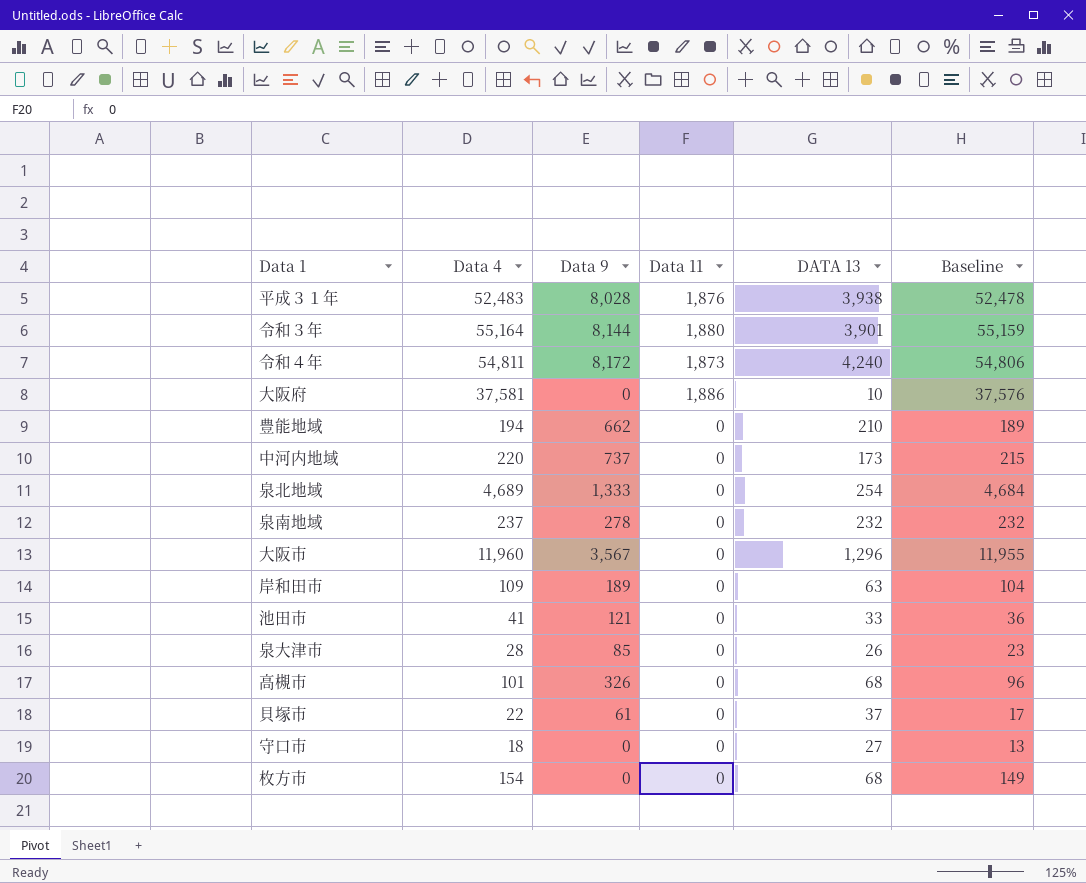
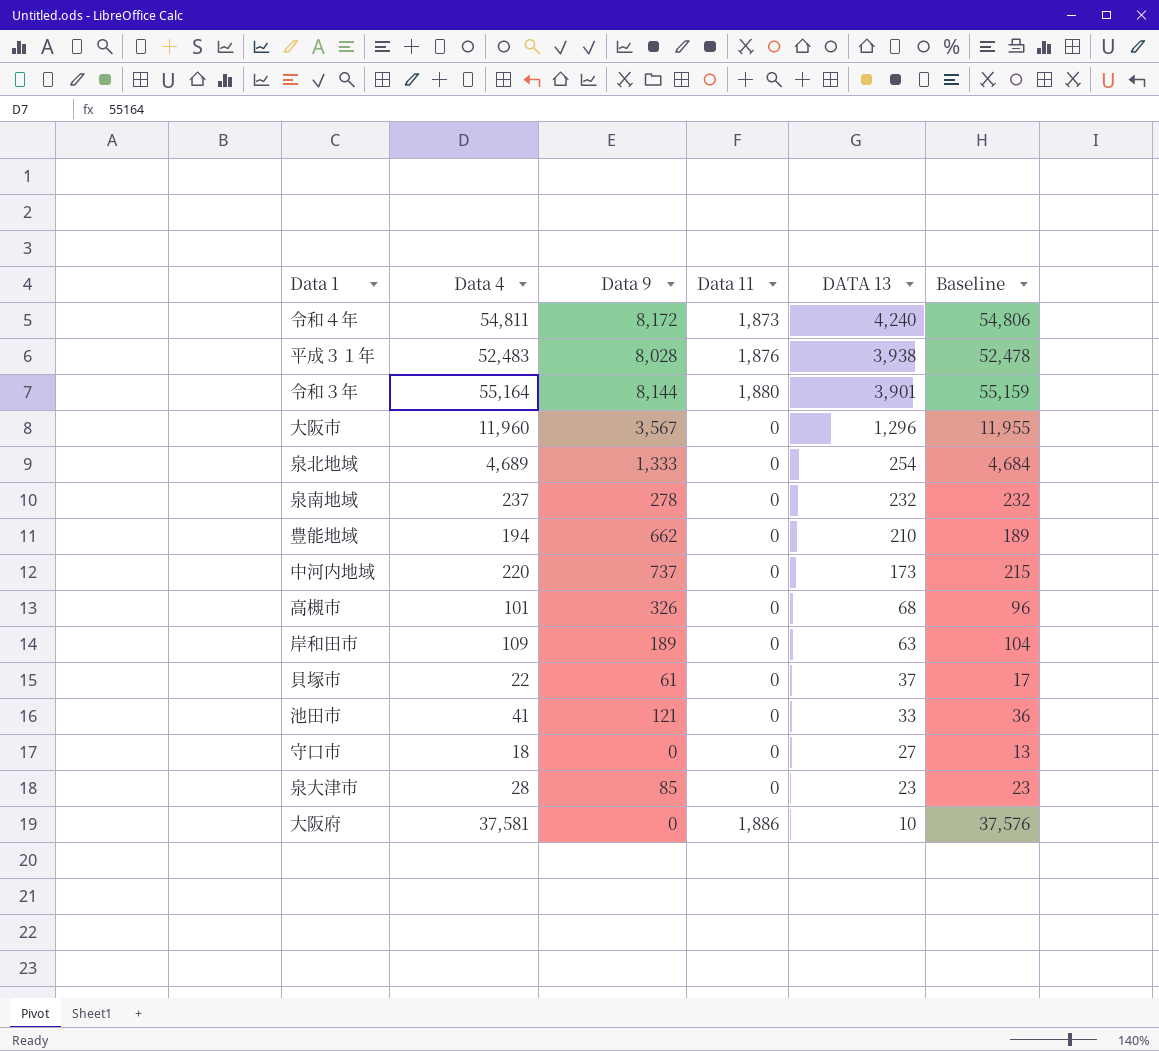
row order: none -> DATA 13 descending
row 枚方市: 154 | 0 | 0 | 68 | 149 -> none
泉大津市 | DATA 13: 26 -> 23

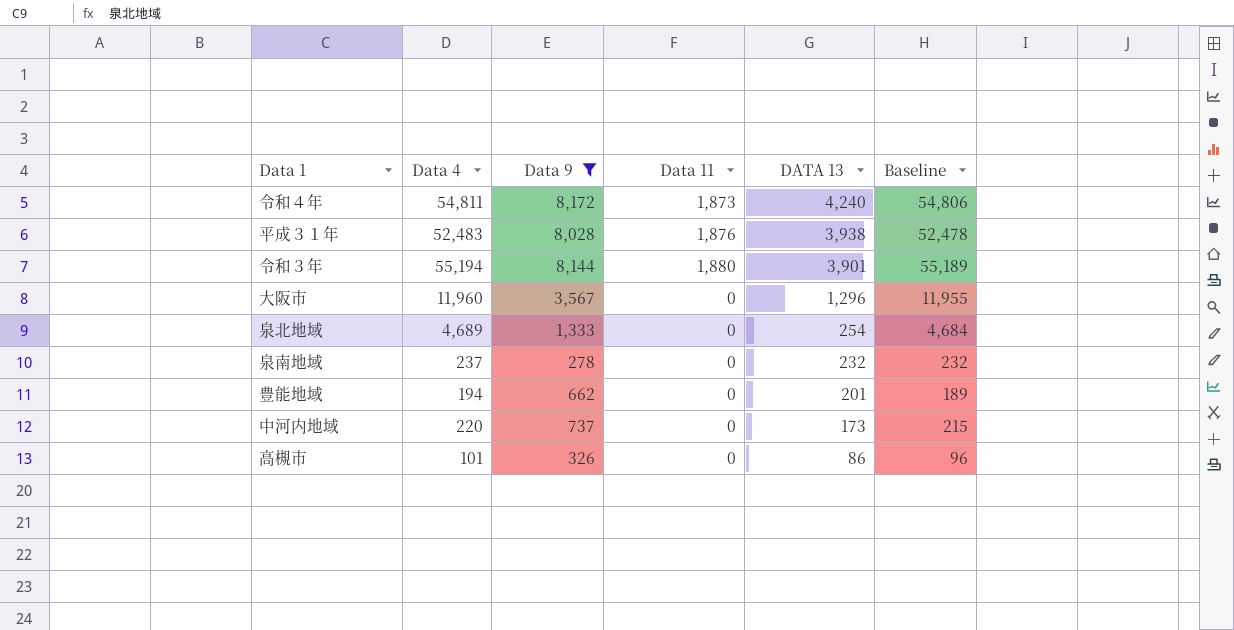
filter: none -> Data 9 >= 278
令和３年 | Data 4: 55,164 -> 55,194
令和３年 | Baseline: 55,159 -> 55,189
豊能地域 | DATA 13: 210 -> 201
高槻市 | DATA 13: 68 -> 86

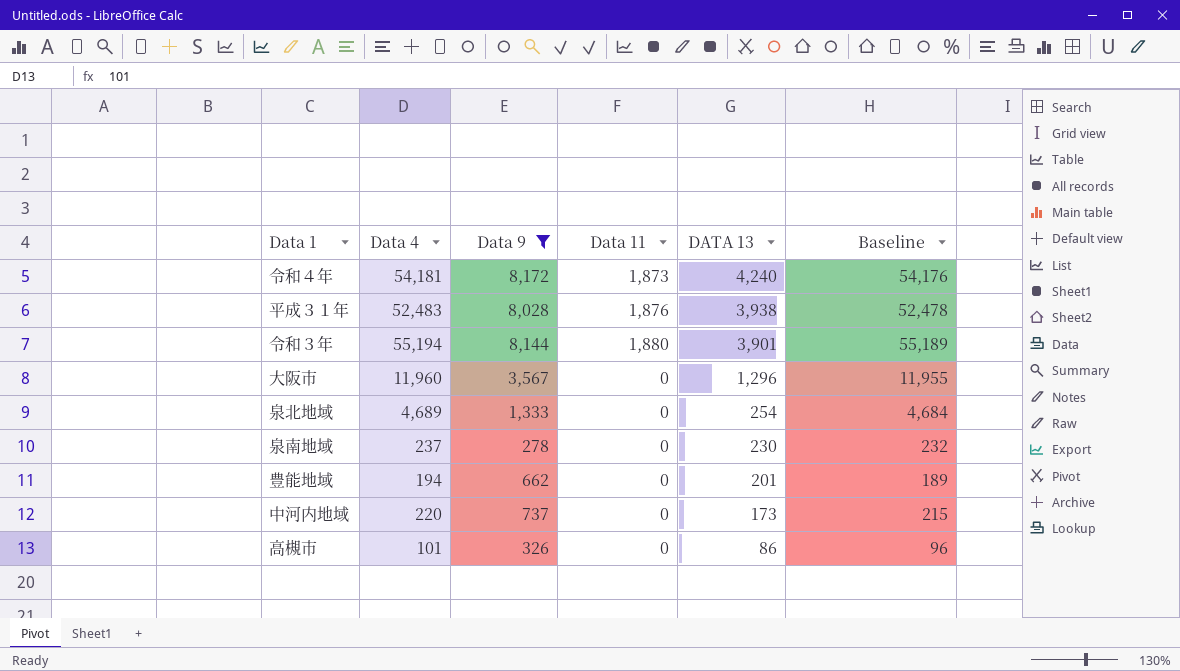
令和４年 | Data 4: 54,811 -> 54,181
令和４年 | Baseline: 54,806 -> 54,176
泉南地域 | DATA 13: 232 -> 230

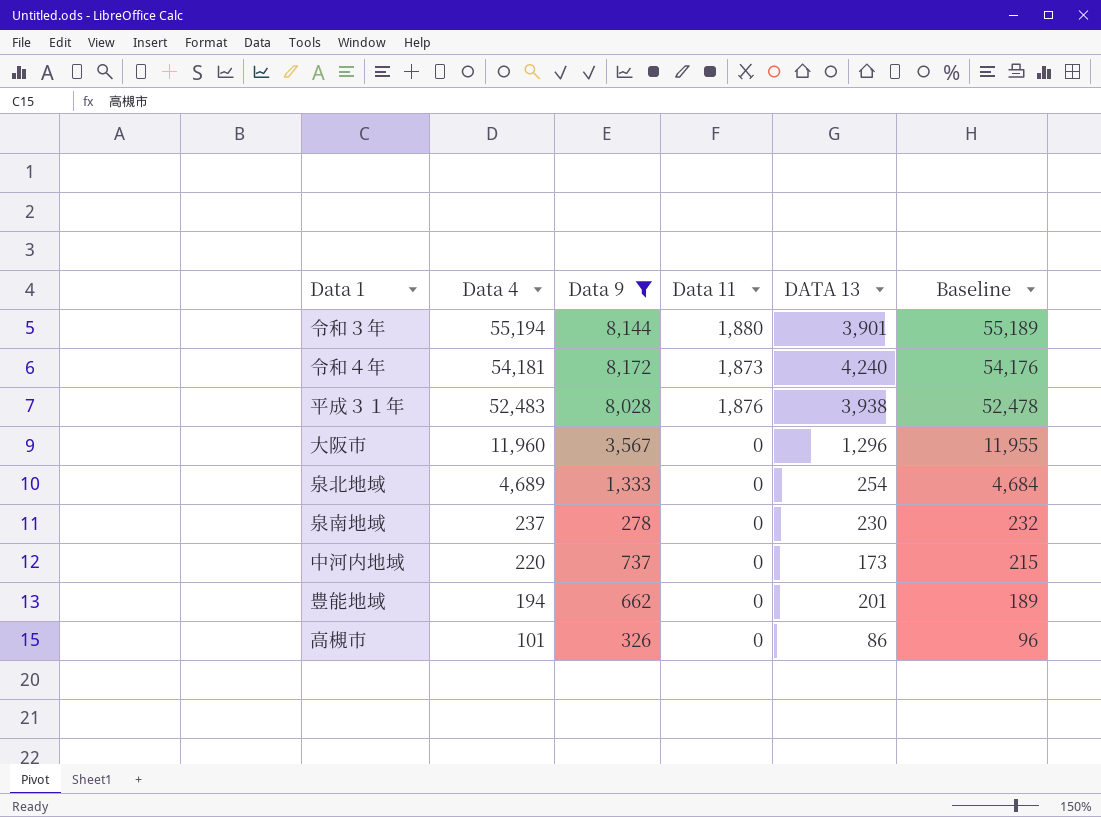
row order: DATA 13 descending -> Data 4 descending

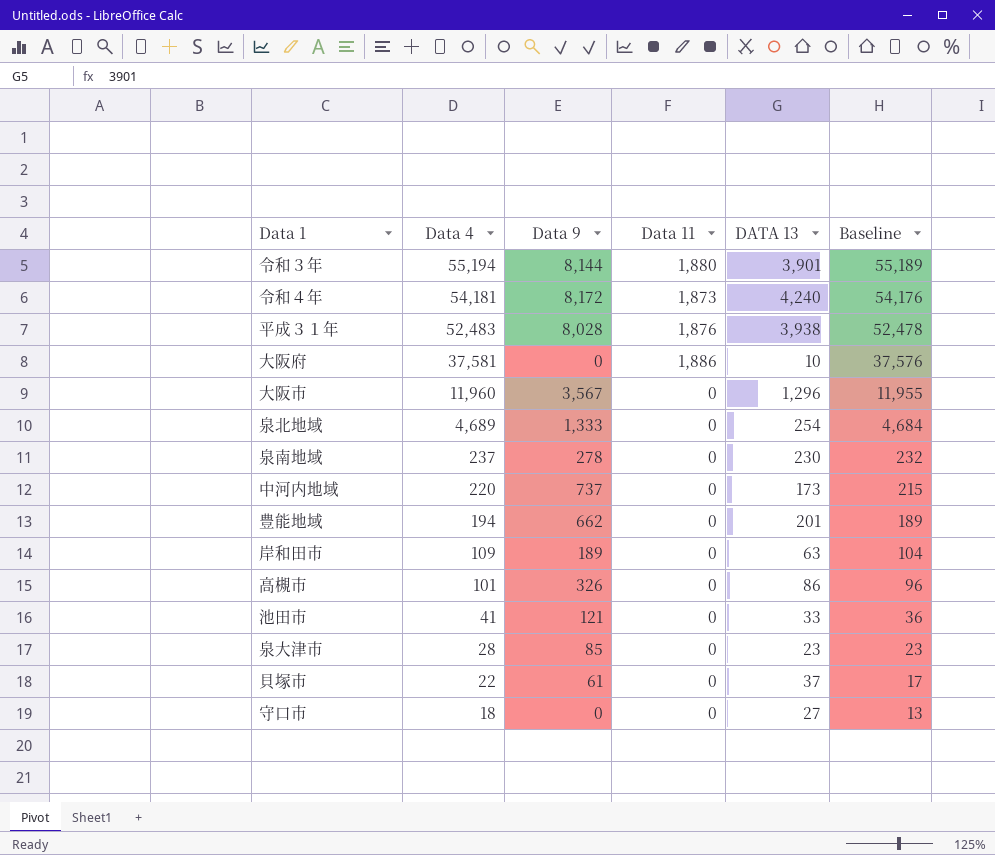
filter: Data 9 >= 278 -> none

